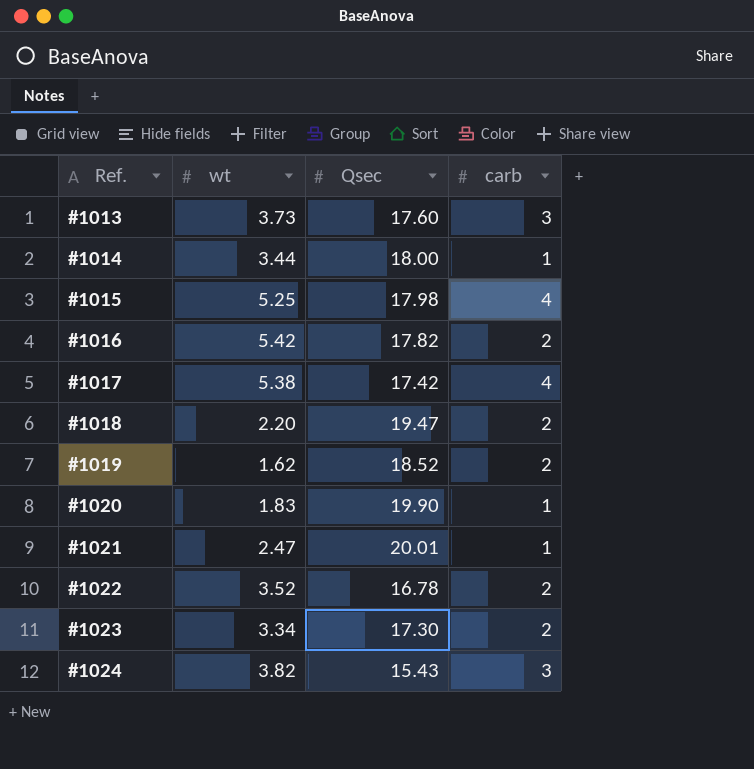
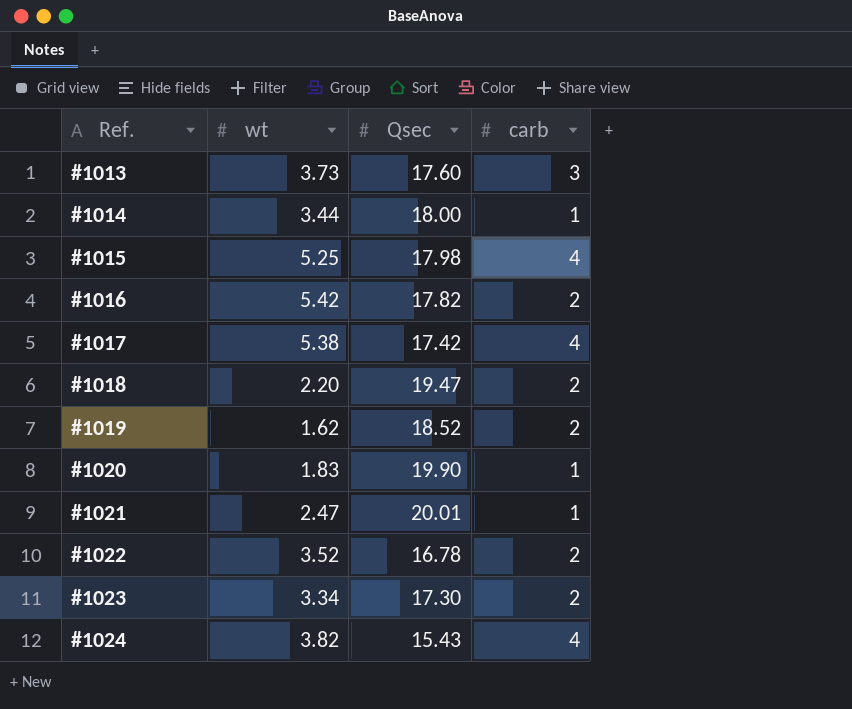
#1024 | carb: 3 -> 4

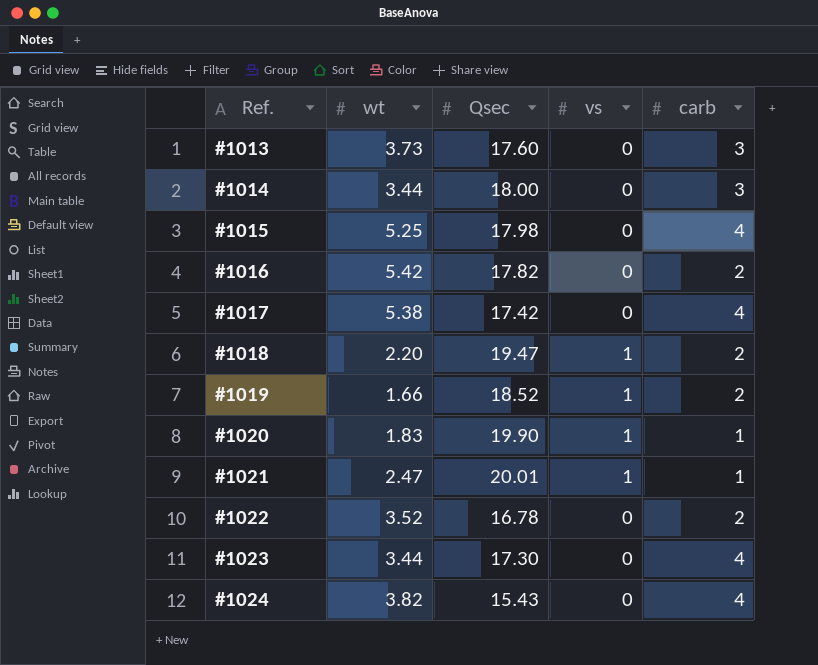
column vs | position: none -> 4
#1014 | carb: 1 -> 3
#1019 | wt: 1.62 -> 1.66
#1023 | wt: 3.34 -> 3.44
#1023 | carb: 2 -> 4

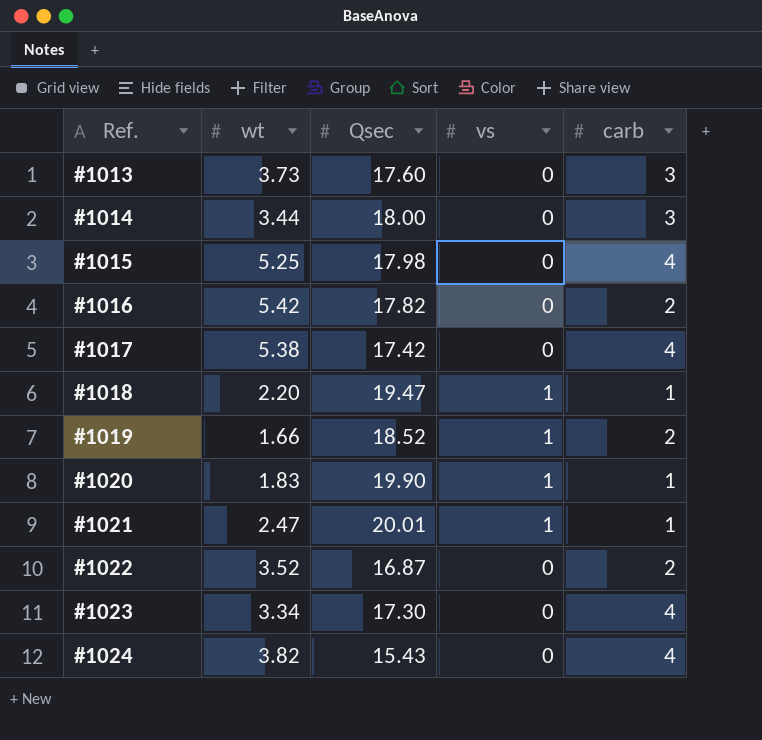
#1018 | carb: 2 -> 1
#1022 | Qsec: 16.78 -> 16.87
#1023 | wt: 3.44 -> 3.34

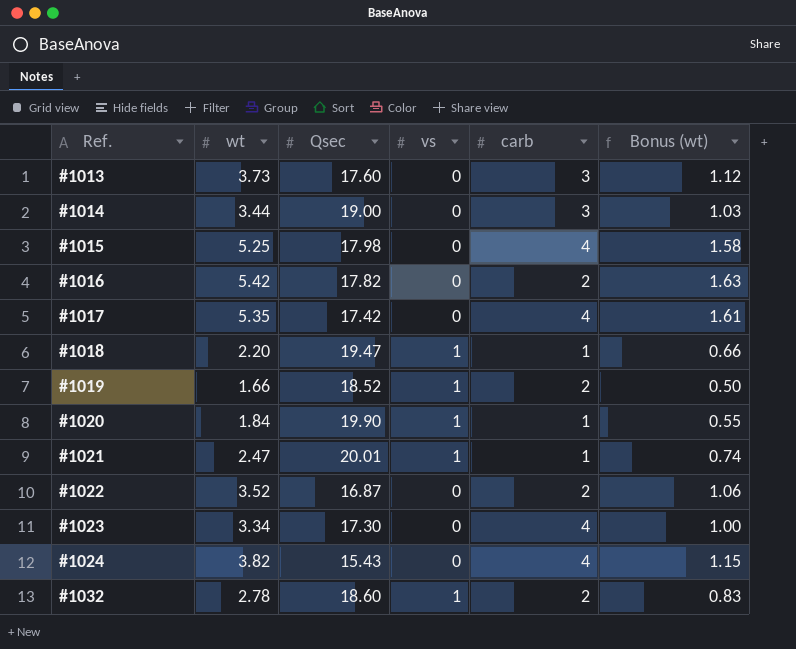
column Bonus (wt) | formula: none -> [wt] * 0.3
#1014 | Qsec: 18.00 -> 19.00
#1017 | wt: 5.38 -> 5.35
#1020 | wt: 1.83 -> 1.84
row #1032: none -> 2.78 | 18.60 | 1 | 2 | 0.83

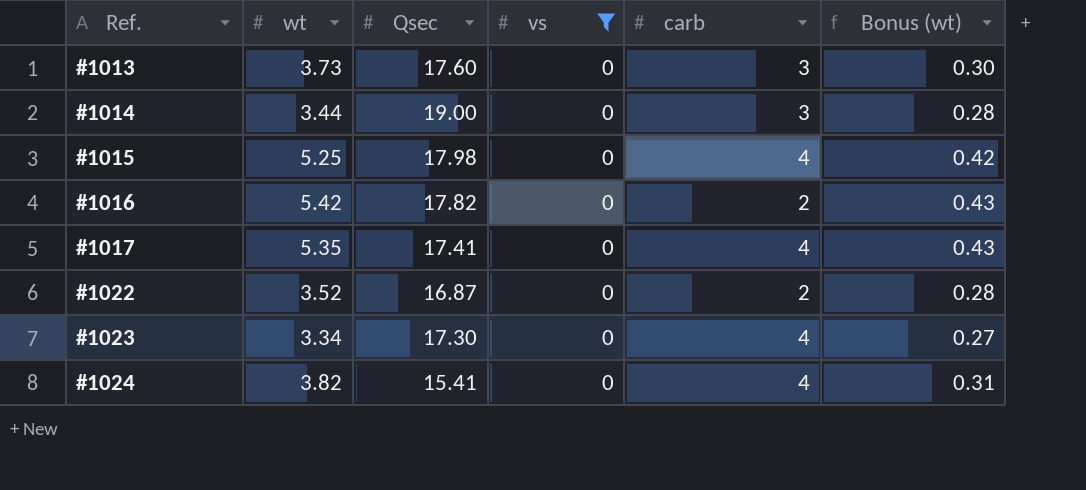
filter: none -> vs = 0
column Bonus (wt) | formula: [wt] * 0.3 -> [wt] * 0.08
#1017 | Qsec: 17.42 -> 17.41
#1024 | Qsec: 15.43 -> 15.41

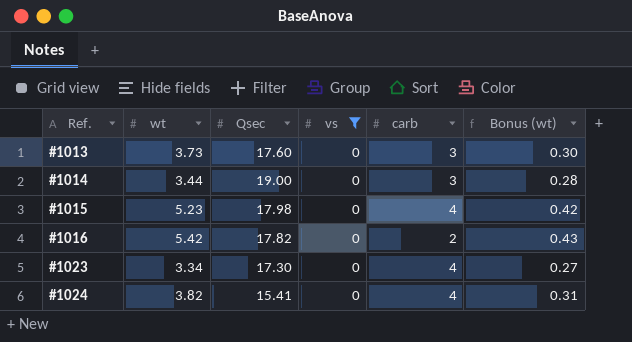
row #1017: 5.35 | 17.41 | 0 | 4 | 0.43 -> none
row #1022: 3.52 | 16.87 | 0 | 2 | 0.28 -> none
#1015 | wt: 5.25 -> 5.23

